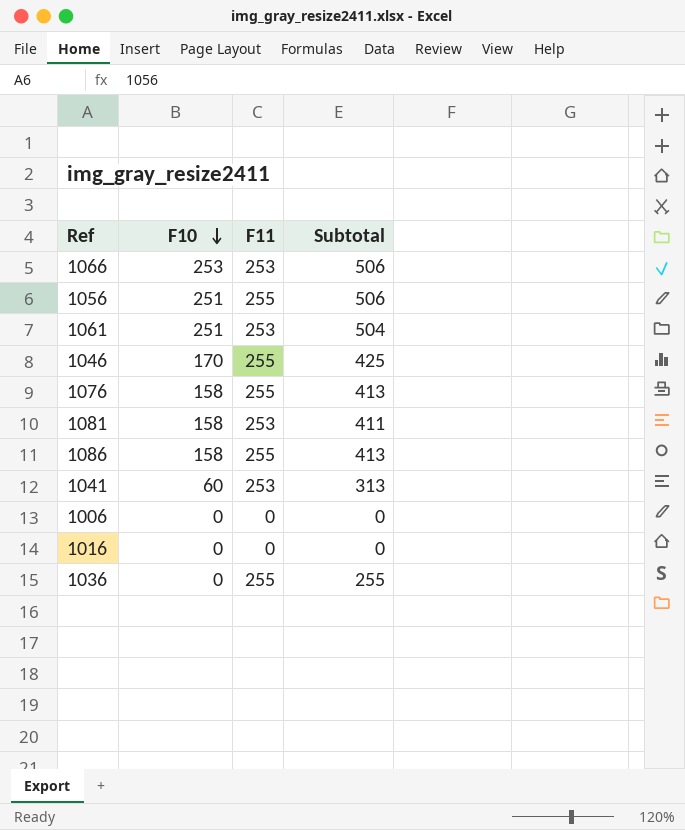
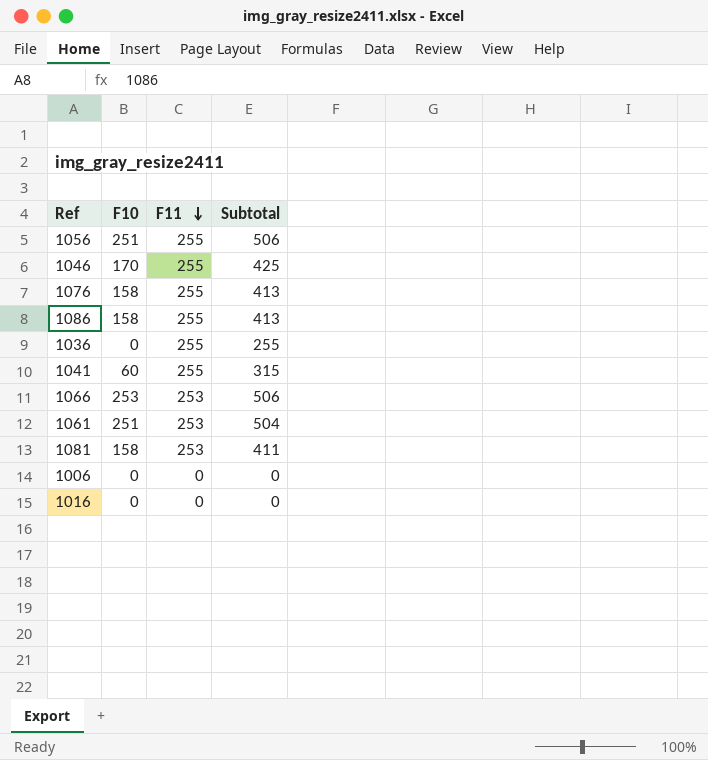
row order: F10 descending -> F11 descending
1041 | F11: 253 -> 255
1041 | Subtotal: 313 -> 315

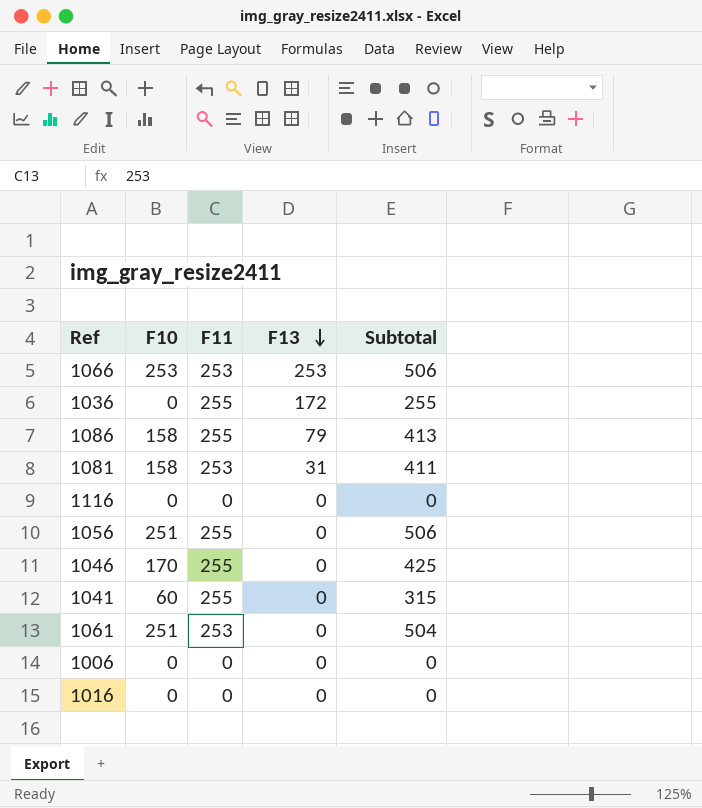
row order: F11 descending -> F13 descending
column F13 | position: none -> 4
row 1076: 158 | 255 | 413 -> none
row 1116: none -> 0 | 0 | 0 | 0

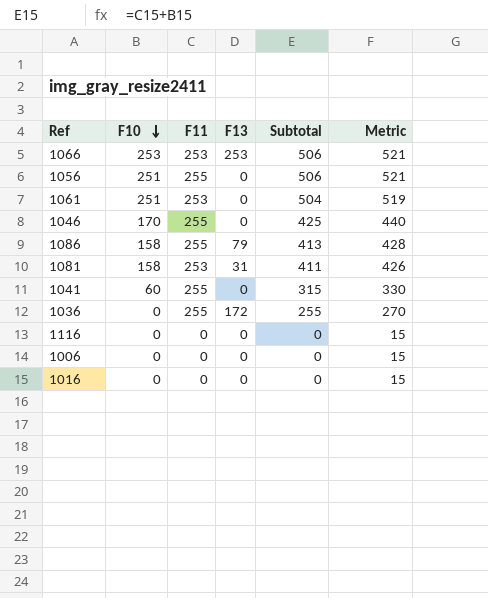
row order: F13 descending -> F10 descending
column Metric | formula: none -> [Subtotal] + 15

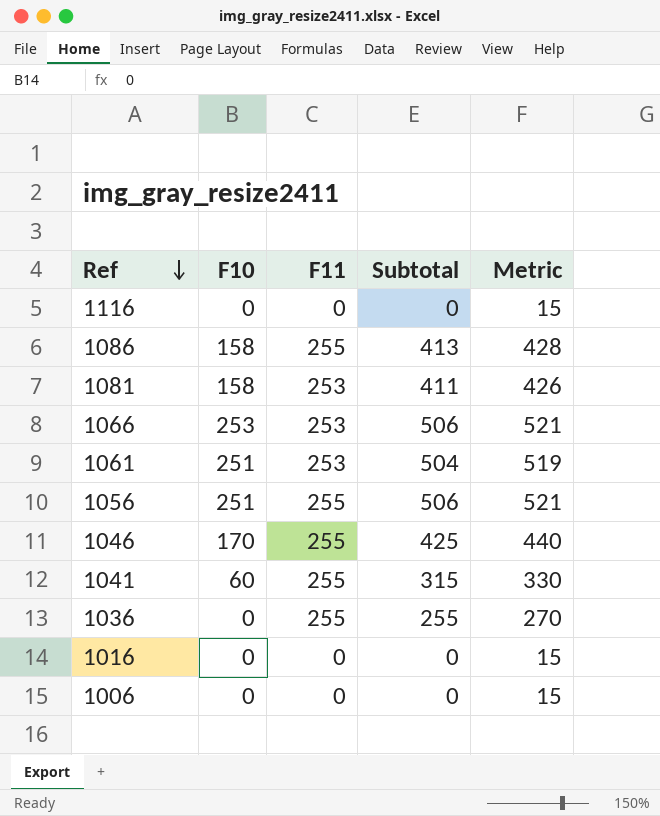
row order: F10 descending -> Ref descending
column F13 | position: 4 -> none

